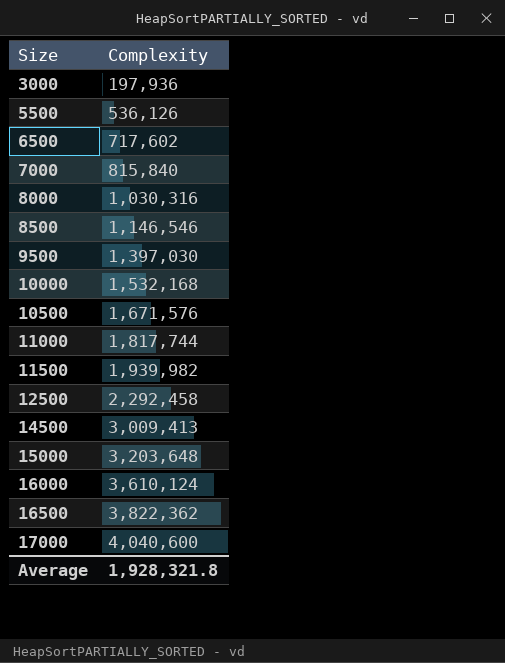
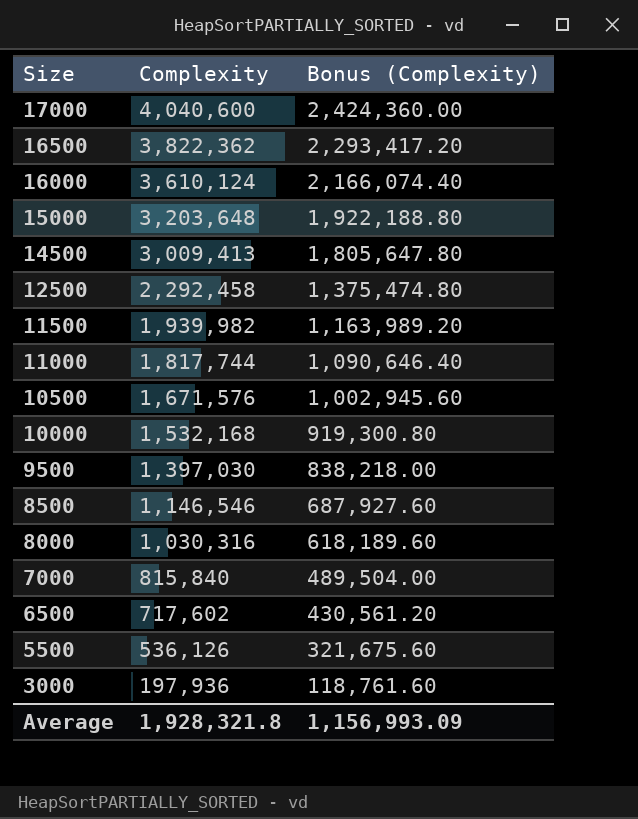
row order: Size ascending -> Size descending
column Bonus (Complexity) | formula: none -> [Complexity] * 0.6

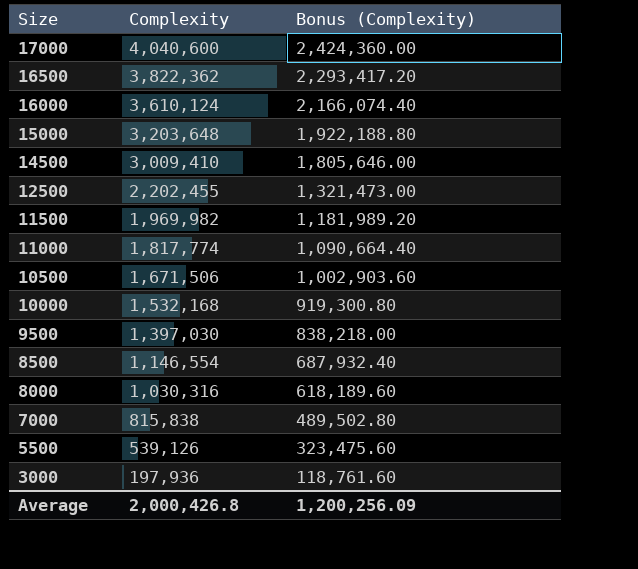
row 6500: 717,602 | 430,561.20 -> none
14500 | Complexity: 3,009,413 -> 3,009,410
14500 | Bonus (Complexity): 1,805,647.80 -> 1,805,646.00
12500 | Complexity: 2,292,458 -> 2,202,455
12500 | Bonus (Complexity): 1,375,474.80 -> 1,321,473.00
11500 | Complexity: 1,939,982 -> 1,969,982
11500 | Bonus (Complexity): 1,163,989.20 -> 1,181,989.20
11000 | Complexity: 1,817,744 -> 1,817,774
11000 | Bonus (Complexity): 1,090,646.40 -> 1,090,664.40
10500 | Complexity: 1,671,576 -> 1,671,506
10500 | Bonus (Complexity): 1,002,945.60 -> 1,002,903.60
8500 | Complexity: 1,146,546 -> 1,146,554
8500 | Bonus (Complexity): 687,927.60 -> 687,932.40
7000 | Complexity: 815,840 -> 815,838
7000 | Bonus (Complexity): 489,504.00 -> 489,502.80
5500 | Complexity: 536,126 -> 539,126
5500 | Bonus (Complexity): 321,675.60 -> 323,475.60
Average | Complexity: 1,928,321.8 -> 2,000,426.8
Average | Bonus (Complexity): 1,156,993.09 -> 1,200,256.09

